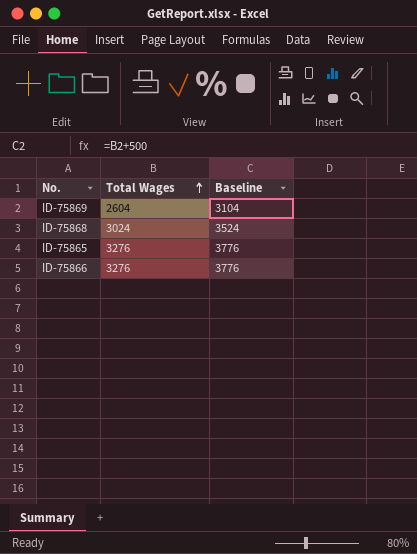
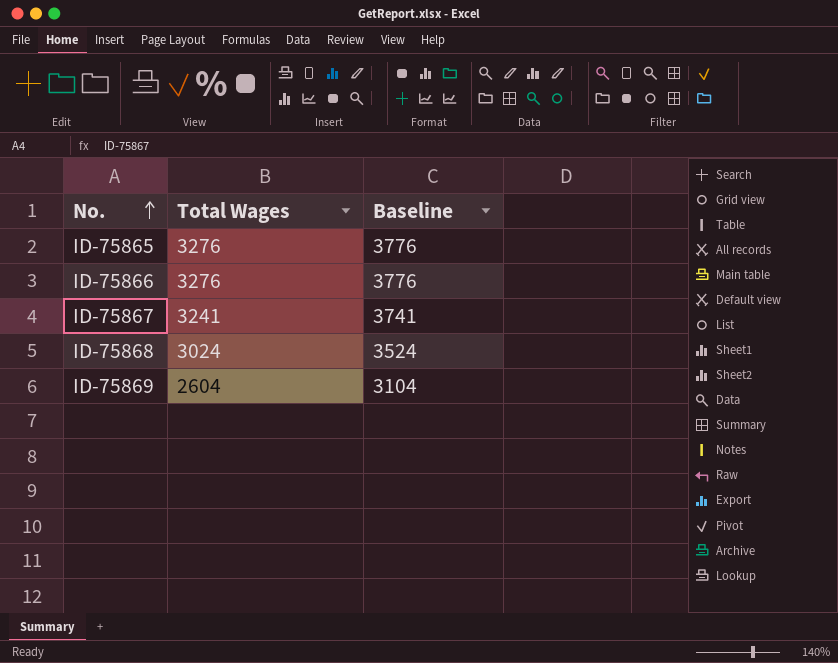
row order: Total Wages ascending -> No. ascending
row ID-75867: none -> 3241 | 3741

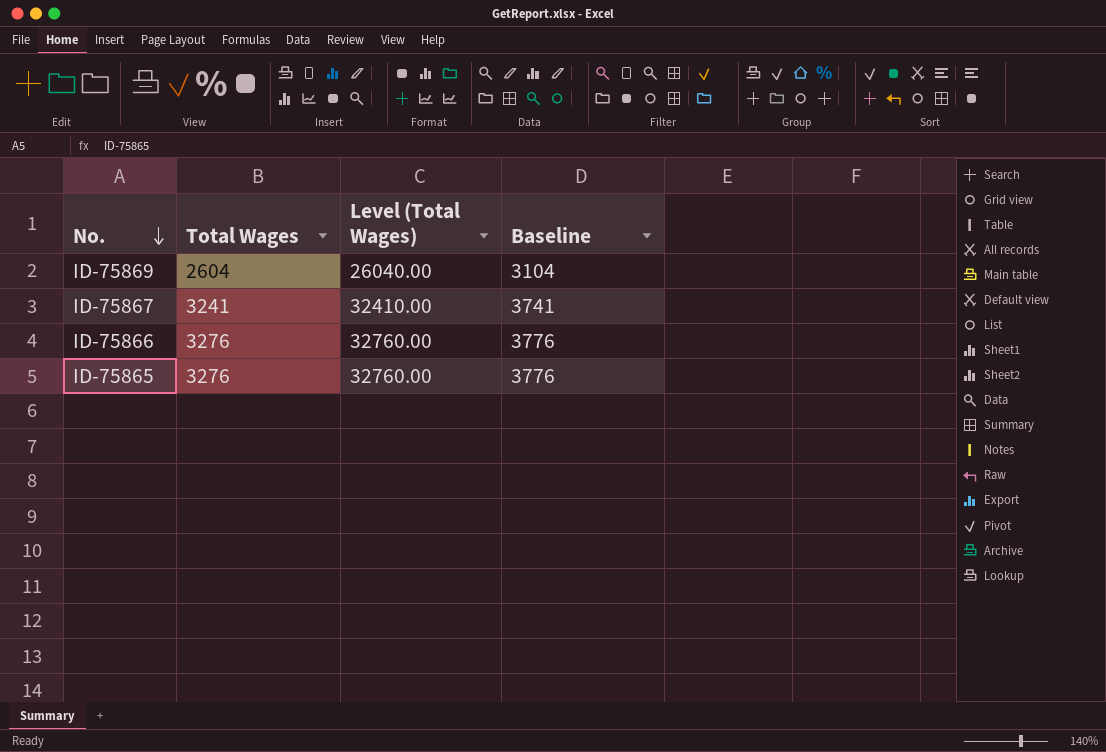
row order: No. ascending -> No. descending
column Level (Total Wages) | formula: none -> [Total Wages] * 10
row ID-75868: 3024 | 3524 -> none

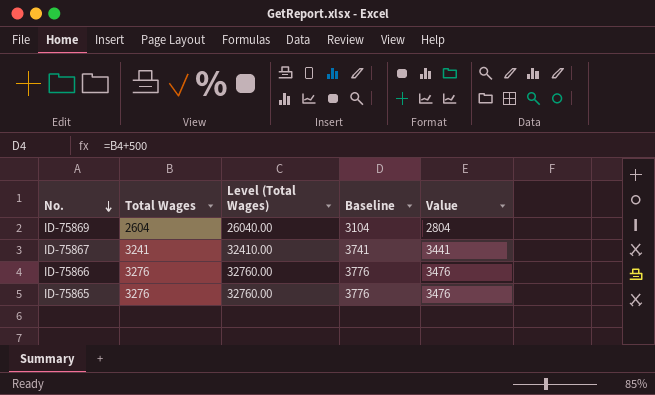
column Value | formula: none -> [Total Wages] + 200

